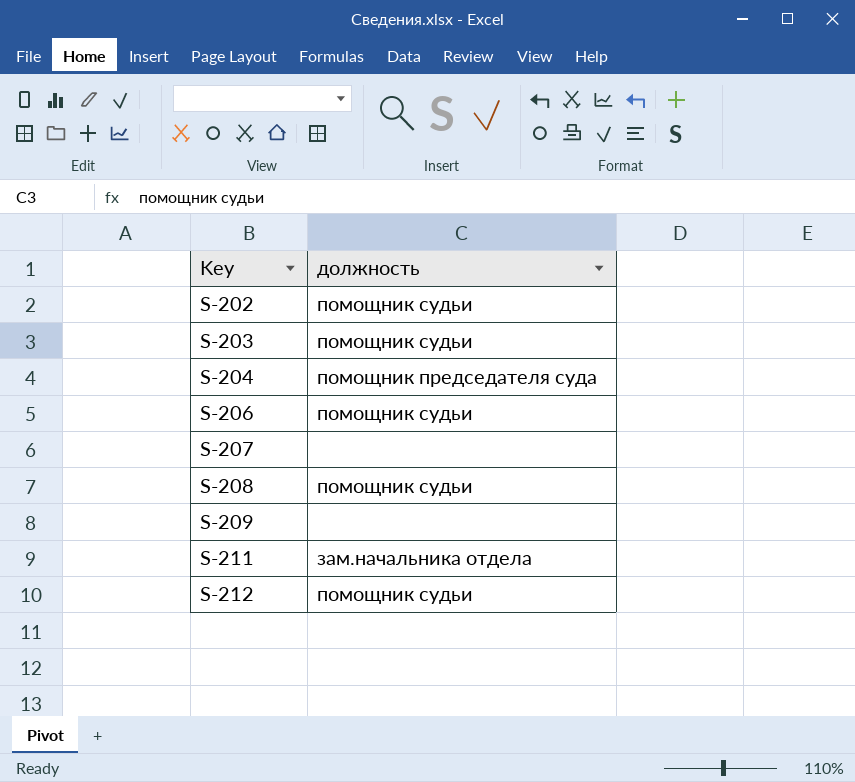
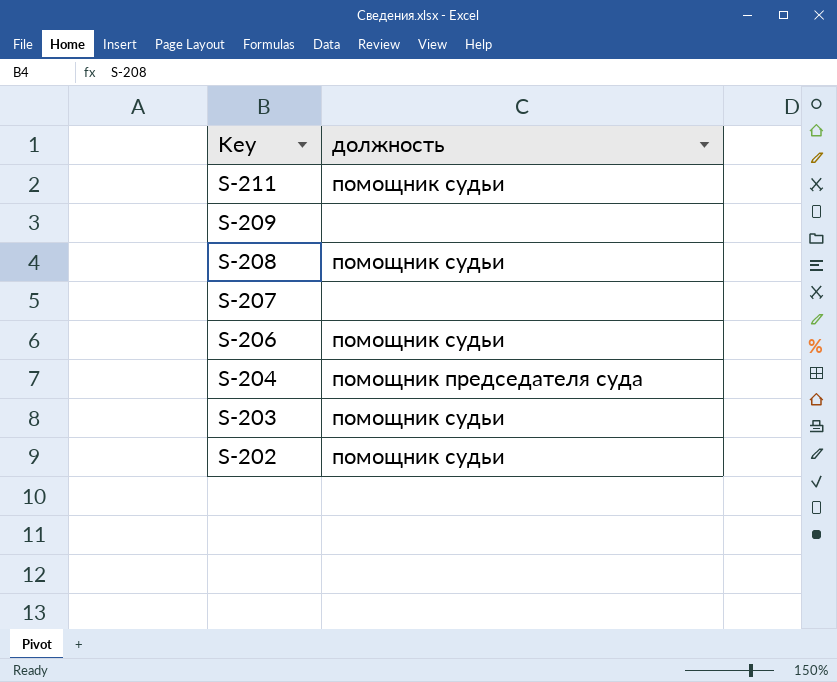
row order: Key ascending -> Key descending
row S-212: помощник судьи -> none
S-211 | должность: зам.начальника отдела -> помощник судьи

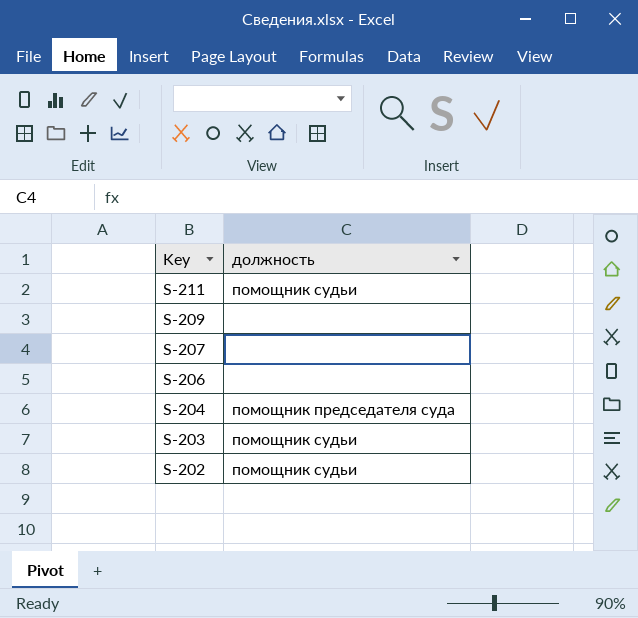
row S-208: помощник судьи -> none
S-206 | должность: помощник судьи -> none

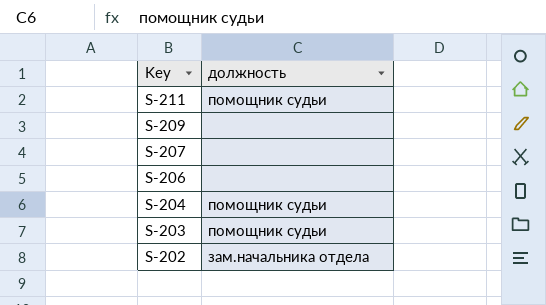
S-204 | должность: помощник председателя суда -> помощник судьи
S-202 | должность: помощник судьи -> зам.начальника отдела

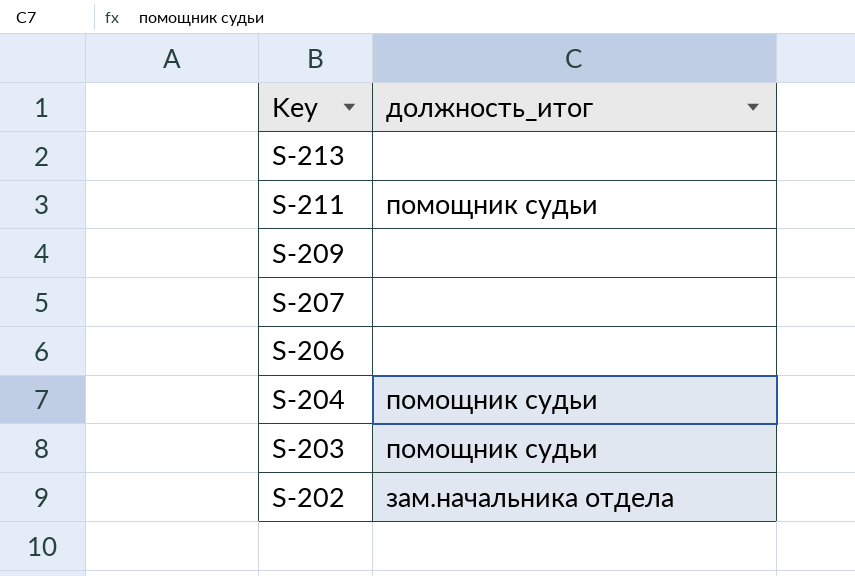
column name: должность -> должность_итог
row S-213: none -> none

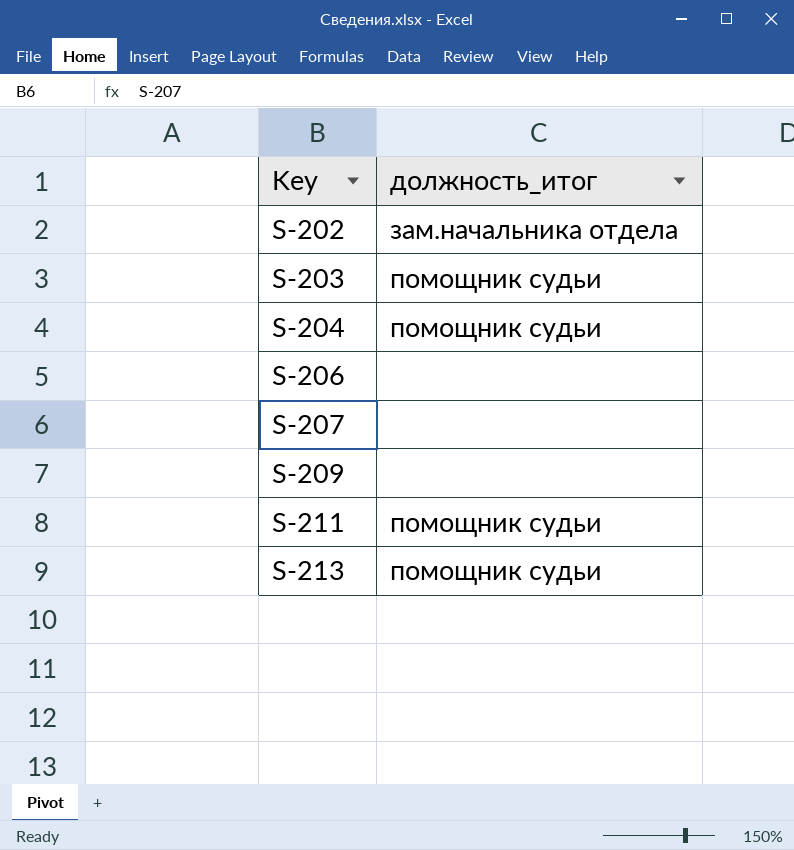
row order: Key descending -> Key ascending
S-213 | должность_итог: none -> помощник судьи

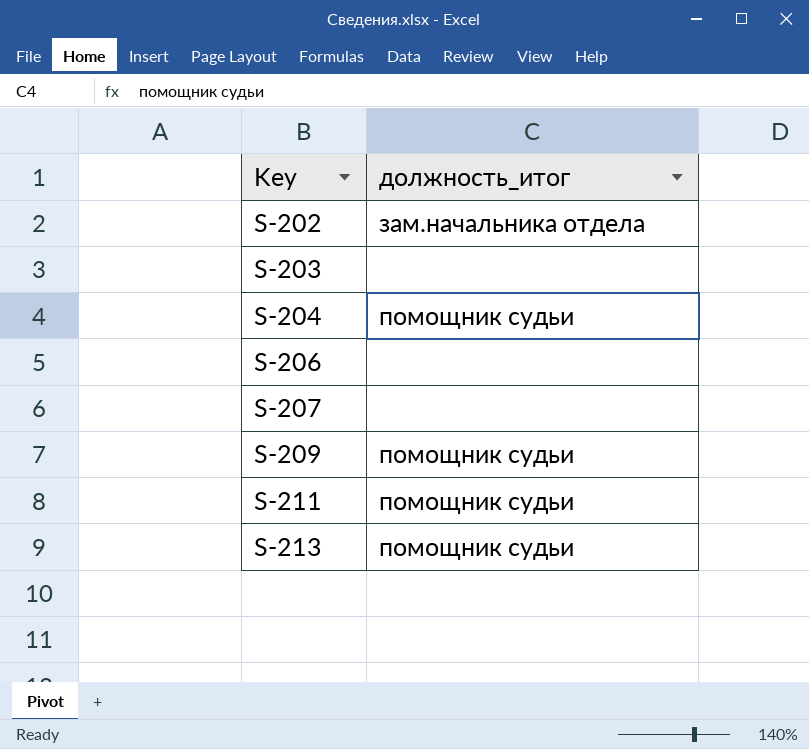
S-203 | должность_итог: помощник судьи -> none
S-209 | должность_итог: none -> помощник судьи

